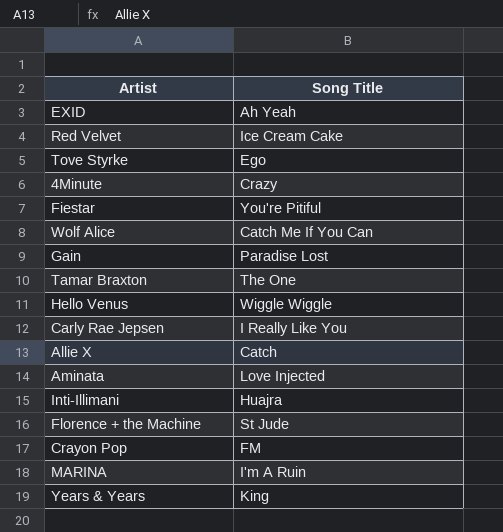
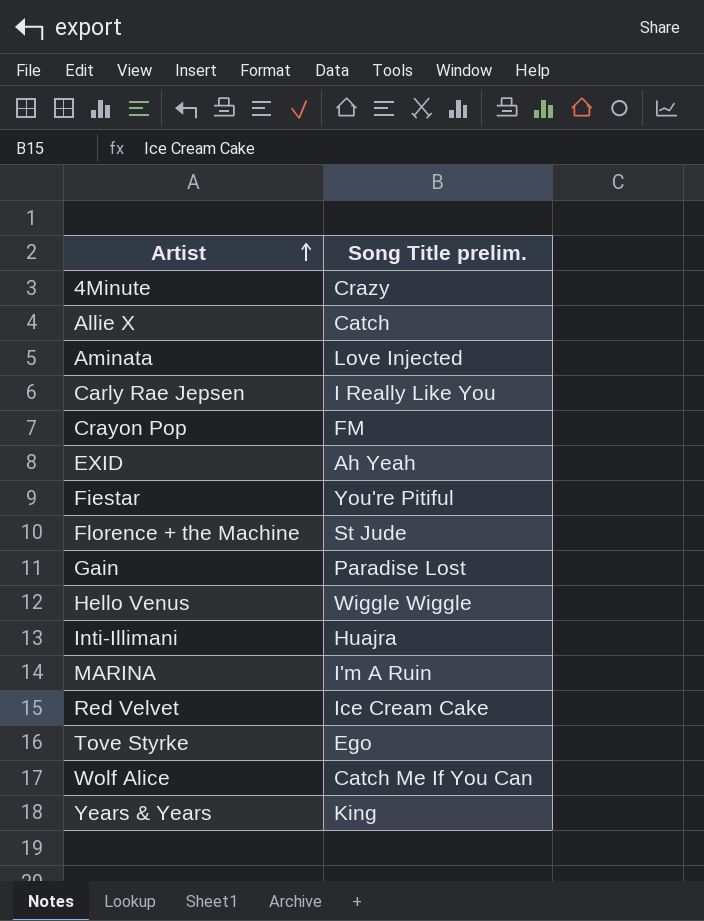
row order: none -> Artist ascending
column name: Song Title -> Song Title prelim.
row Tamar Braxton: The One -> none

